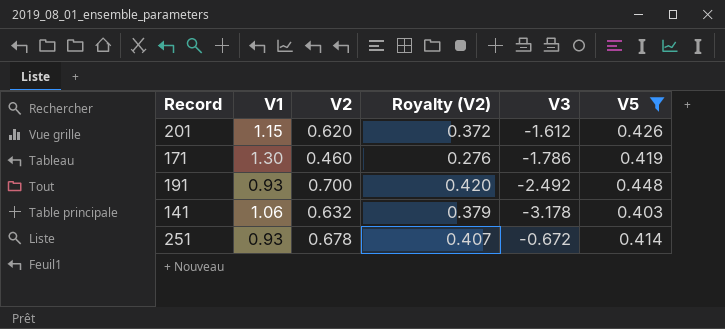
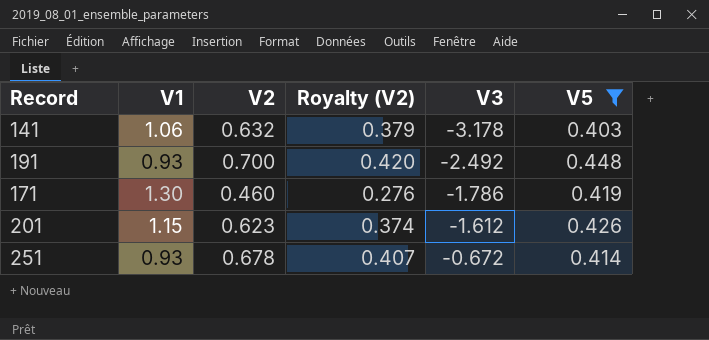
row order: none -> V3 ascending
201 | V2: 0.620 -> 0.623
201 | Royalty (V2): 0.372 -> 0.374

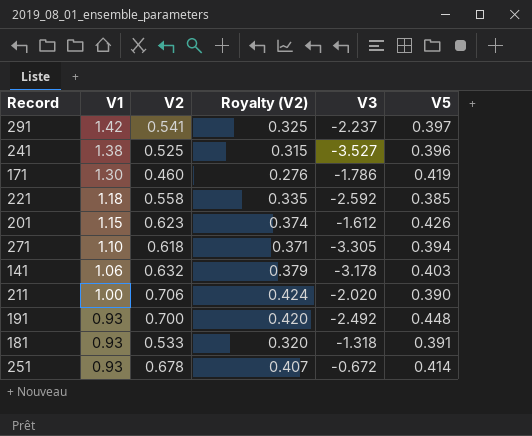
filter: V5 >= 0.403 -> none
row order: V3 ascending -> V1 descending

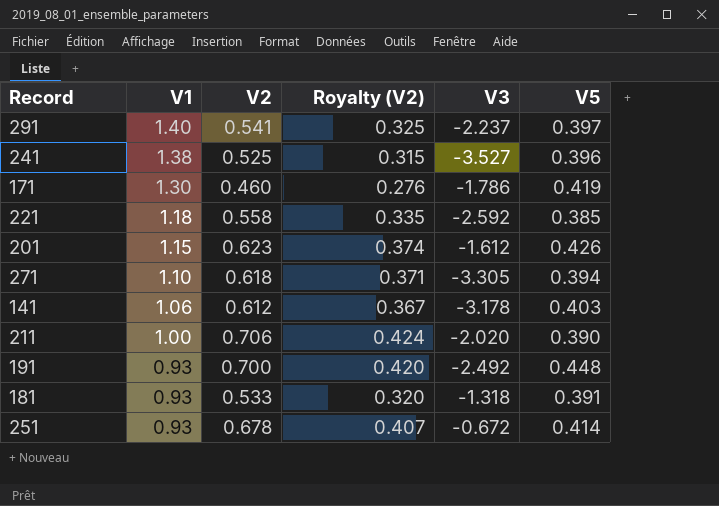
291 | V1: 1.42 -> 1.40
141 | V2: 0.632 -> 0.612
141 | Royalty (V2): 0.379 -> 0.367

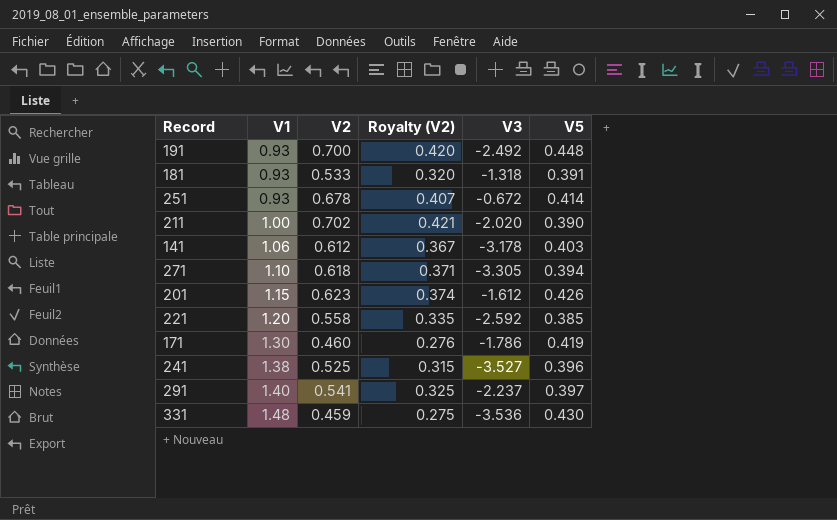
row order: V1 descending -> V1 ascending
211 | V2: 0.706 -> 0.702
211 | Royalty (V2): 0.424 -> 0.421
221 | V1: 1.18 -> 1.20
row 331: none -> 1.48 | 0.459 | 0.275 | -3.536 | 0.430

